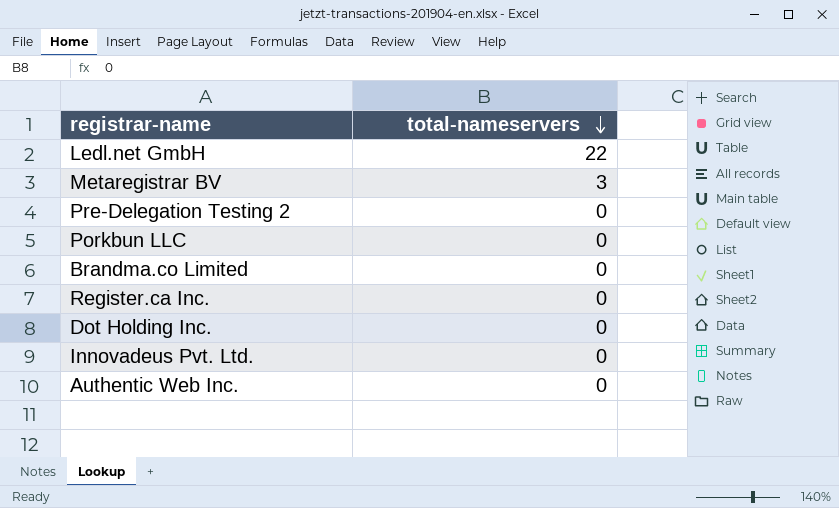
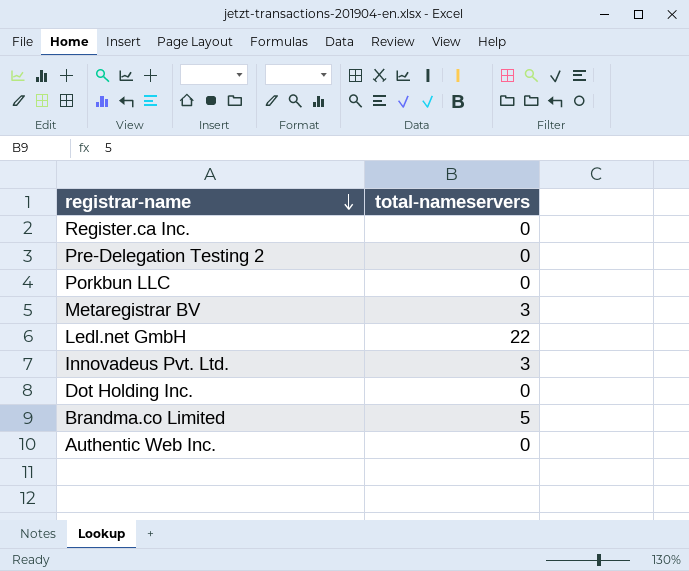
row order: total-nameservers descending -> registrar-name descending
Innovadeus Pvt. Ltd. | total-nameservers: 0 -> 3
Brandma.co Limited | total-nameservers: 0 -> 5

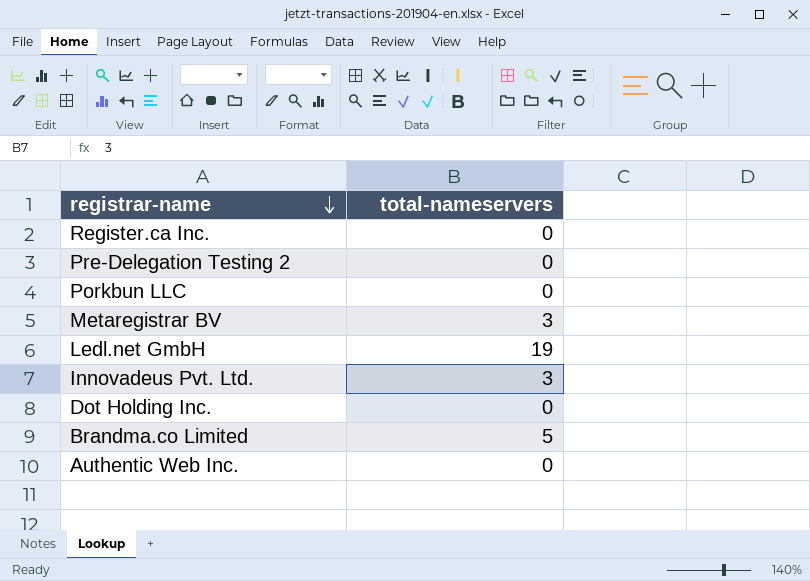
Ledl.net GmbH | total-nameservers: 22 -> 19

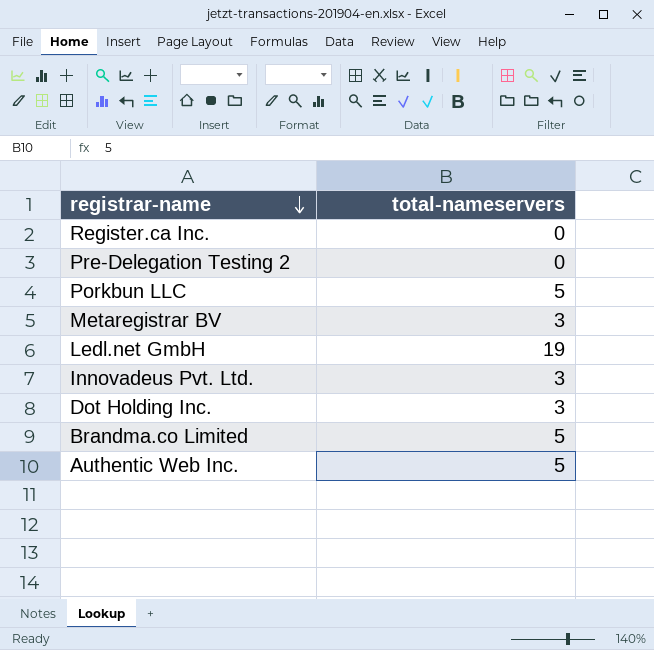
Porkbun LLC | total-nameservers: 0 -> 5
Dot Holding Inc. | total-nameservers: 0 -> 3
Authentic Web Inc. | total-nameservers: 0 -> 5

